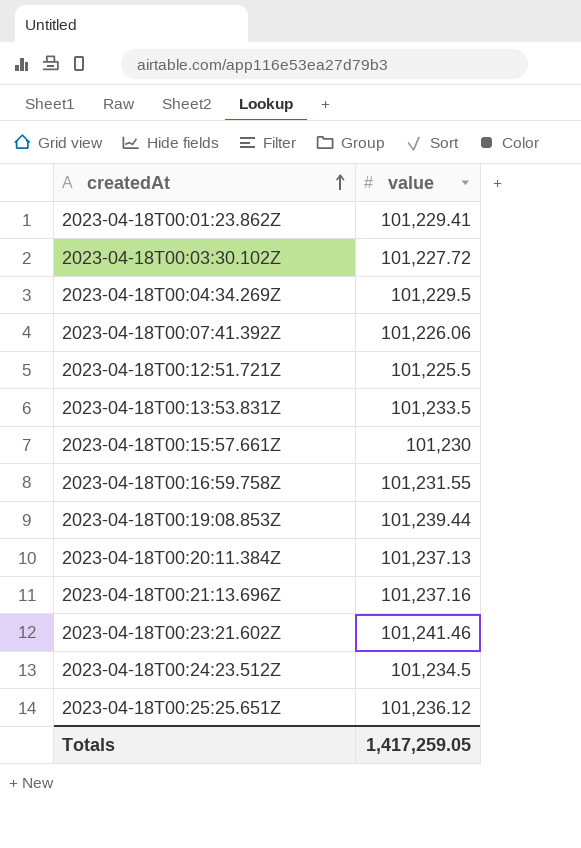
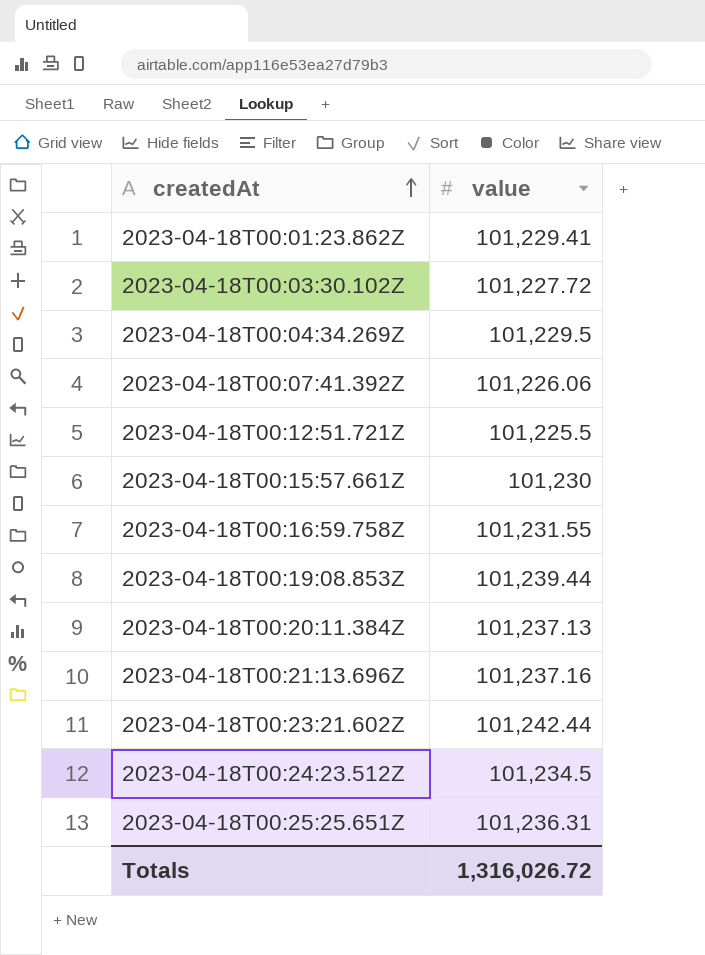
row 2023-04-18T00:13:53.831Z: 101,233.5 -> none
2023-04-18T00:23:21.602Z | value: 101,241.46 -> 101,242.44
2023-04-18T00:25:25.651Z | value: 101,236.12 -> 101,236.31
Totals | value: 1,417,259.05 -> 1,316,026.72

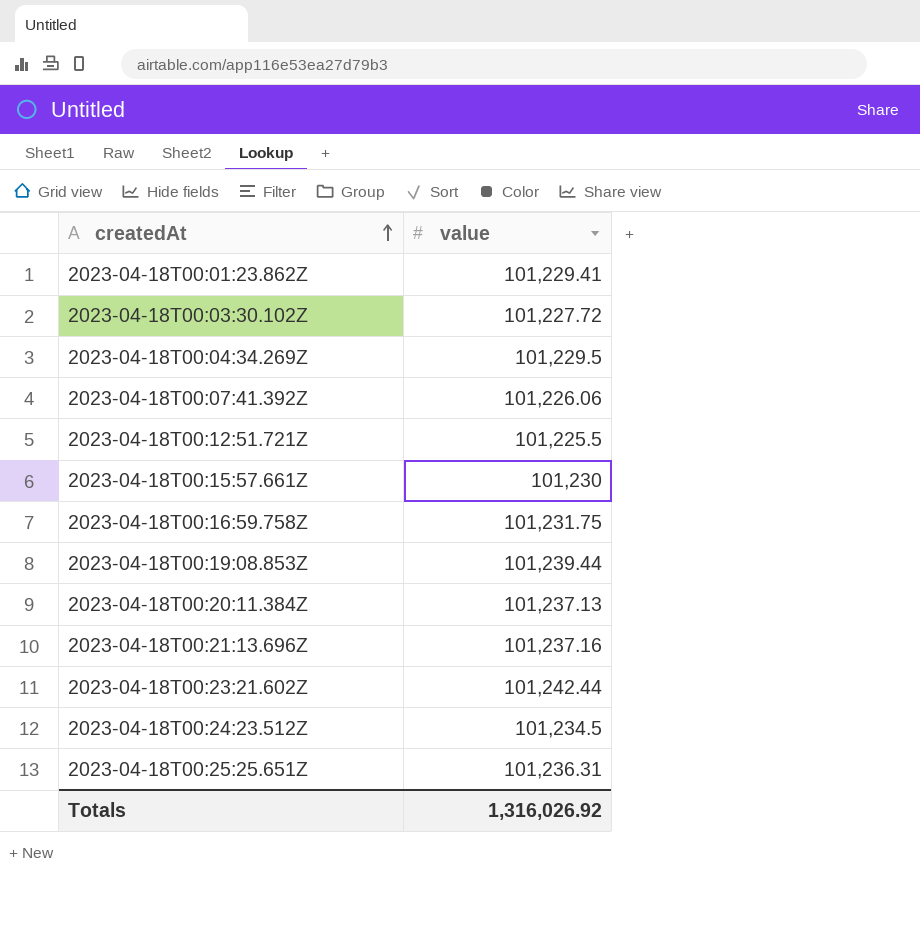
2023-04-18T00:16:59.758Z | value: 101,231.55 -> 101,231.75
Totals | value: 1,316,026.72 -> 1,316,026.92

